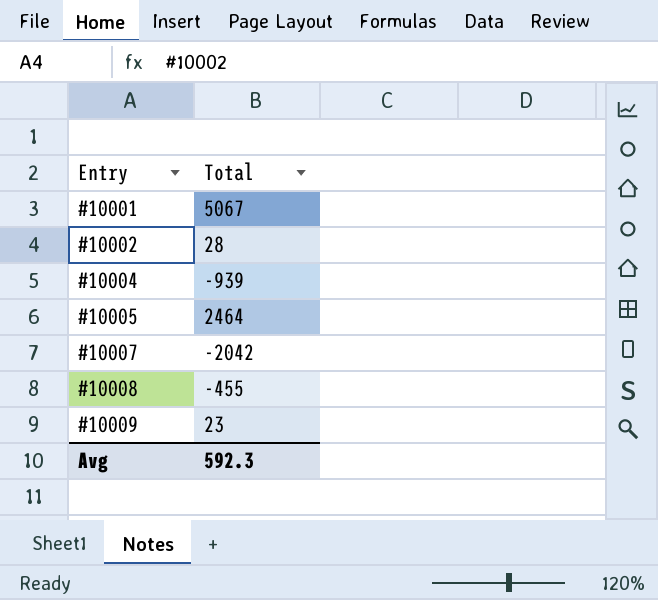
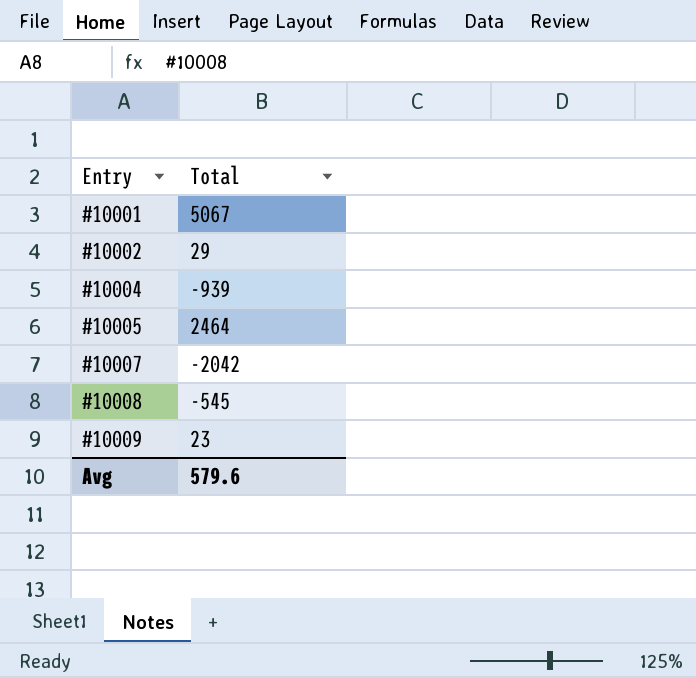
#10002 | Total: 28 -> 29
#10008 | Total: -455 -> -545
Avg | Total: 592.3 -> 579.6

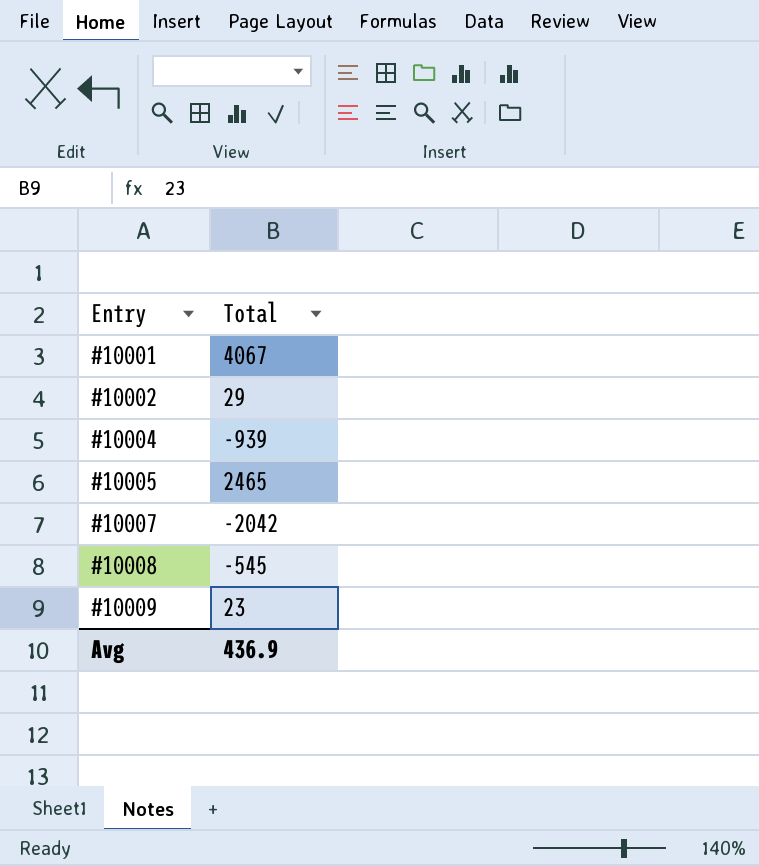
#10001 | Total: 5067 -> 4067
#10005 | Total: 2464 -> 2465
Avg | Total: 579.6 -> 436.9

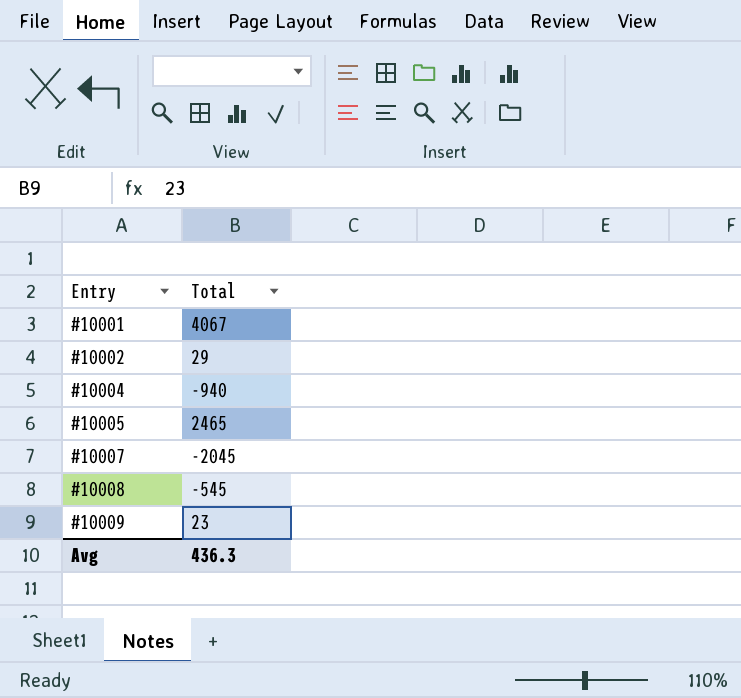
#10004 | Total: -939 -> -940
#10007 | Total: -2042 -> -2045
Avg | Total: 436.9 -> 436.3

